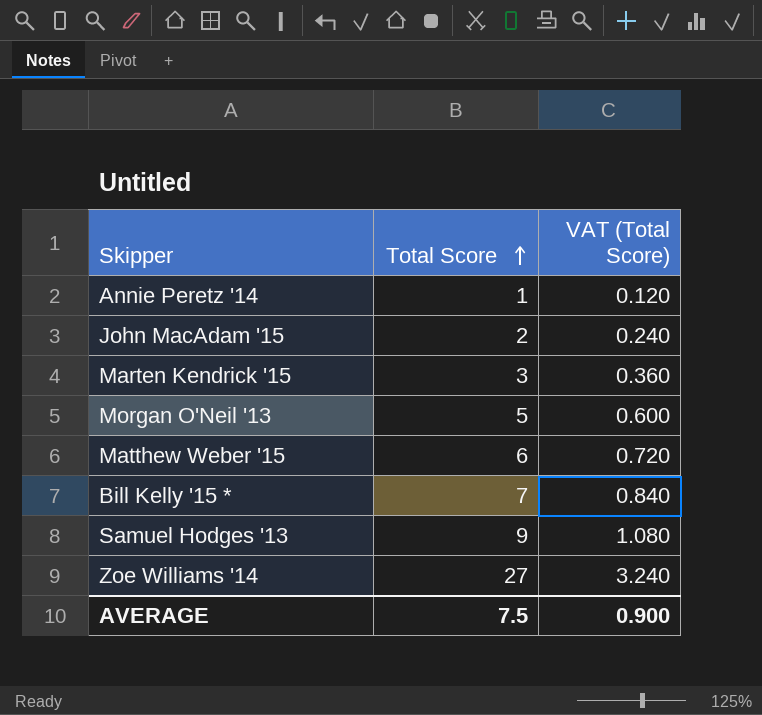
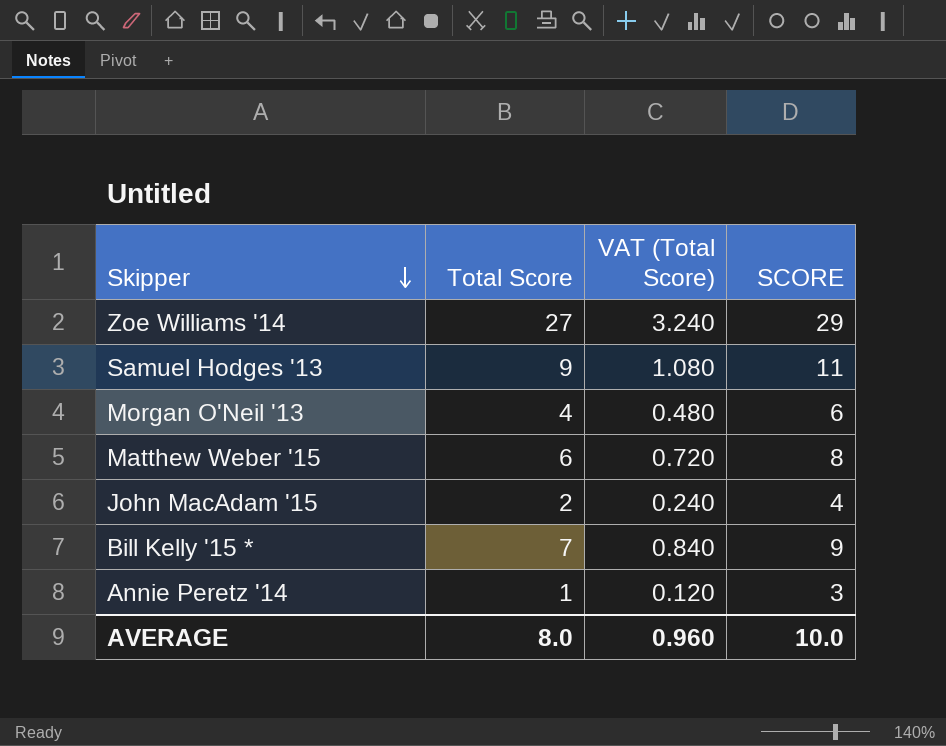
row order: Total Score ascending -> Skipper descending
column SCORE | formula: none -> [Total Score] + 2
row Marten Kendrick '15: 3 | 0.360 -> none
Morgan O'Neil '13 | Total Score: 5 -> 4
Morgan O'Neil '13 | VAT (Total Score): 0.600 -> 0.480
AVERAGE | Total Score: 7.5 -> 8.0
AVERAGE | VAT (Total Score): 0.900 -> 0.960

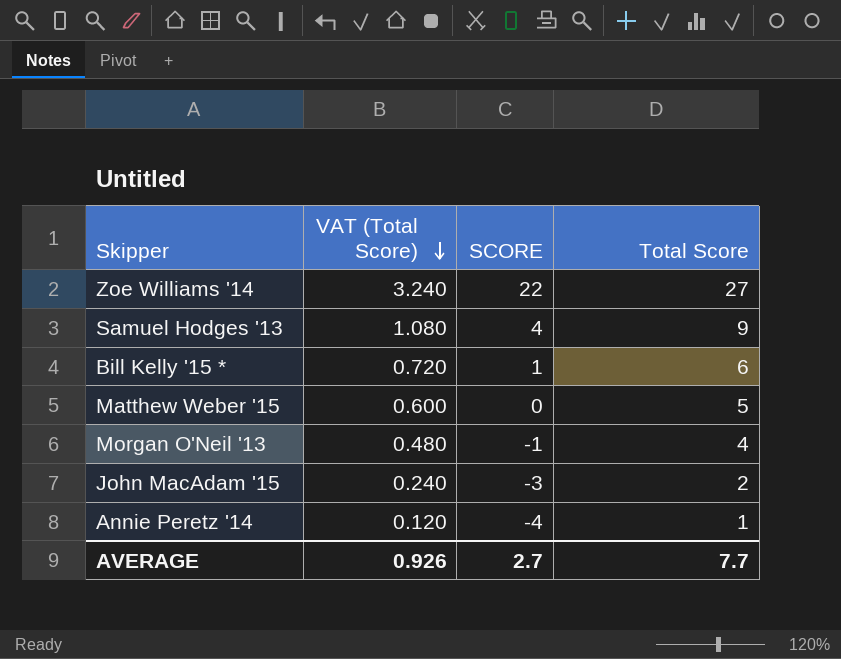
row order: Skipper descending -> VAT (Total Score) descending
column SCORE | formula: [Total Score] + 2 -> [Total Score] - 5
column Total Score | position: 2 -> 4
Bill Kelly '15 * | VAT (Total Score): 0.840 -> 0.720
Bill Kelly '15 * | Total Score: 7 -> 6
Matthew Weber '15 | VAT (Total Score): 0.720 -> 0.600
Matthew Weber '15 | Total Score: 6 -> 5
AVERAGE | VAT (Total Score): 0.960 -> 0.926
AVERAGE | SCORE: 10.0 -> 2.7
AVERAGE | Total Score: 8.0 -> 7.7

